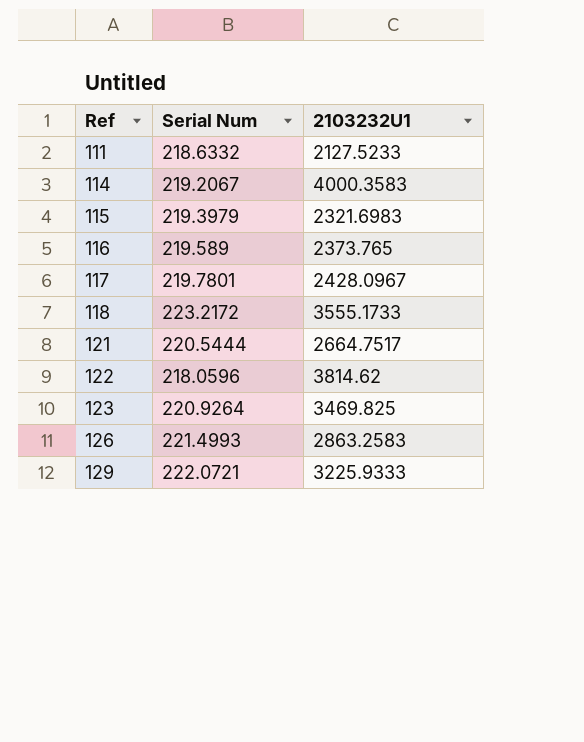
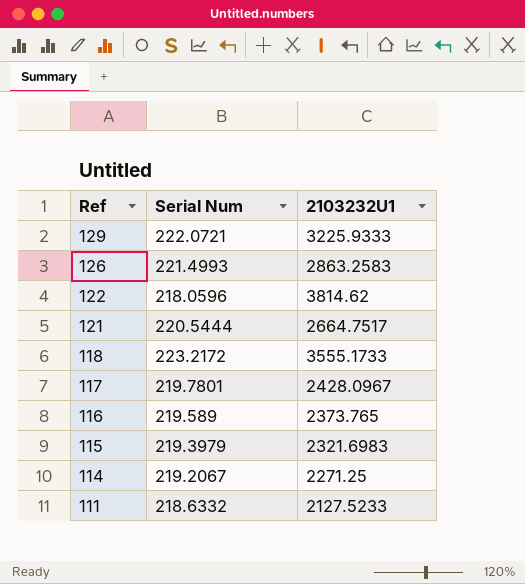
row order: Ref ascending -> Ref descending
row 123: 220.9264 | 3469.825 -> none
114 | 2103232U1: 4000.3583 -> 2271.25

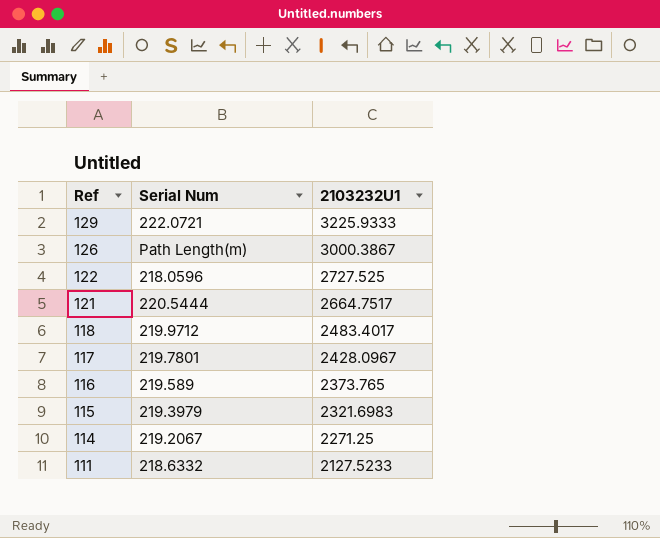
126 | Serial Num: 221.4993 -> Path Length(m)
126 | 2103232U1: 2863.2583 -> 3000.3867
122 | 2103232U1: 3814.62 -> 2727.525
118 | Serial Num: 223.2172 -> 219.9712
118 | 2103232U1: 3555.1733 -> 2483.4017

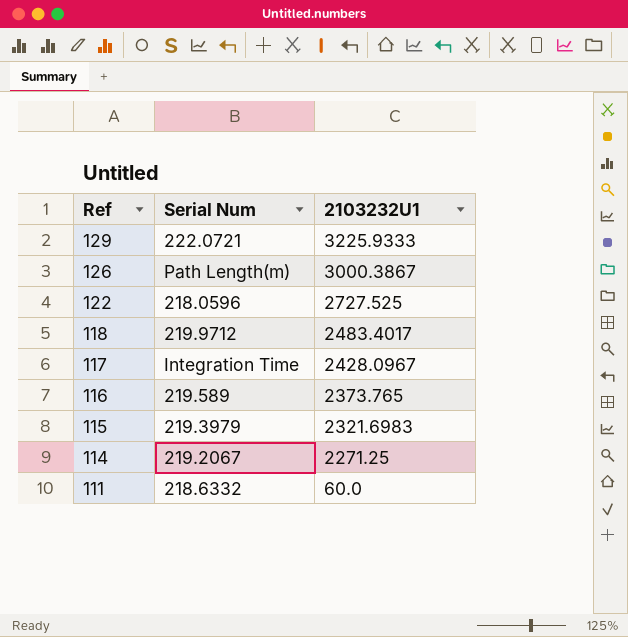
row 121: 220.5444 | 2664.7517 -> none
117 | Serial Num: 219.7801 -> Integration Time
111 | 2103232U1: 2127.5233 -> 60.0

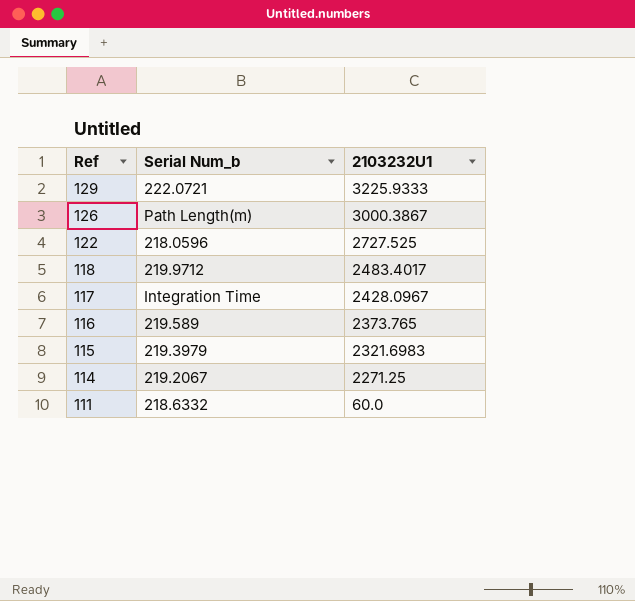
column name: Serial Num -> Serial Num_b

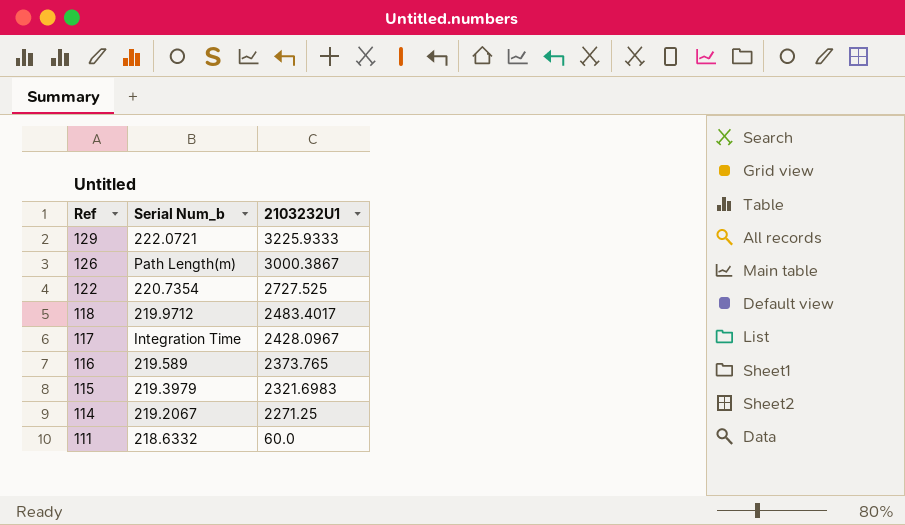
122 | Serial Num_b: 218.0596 -> 220.7354

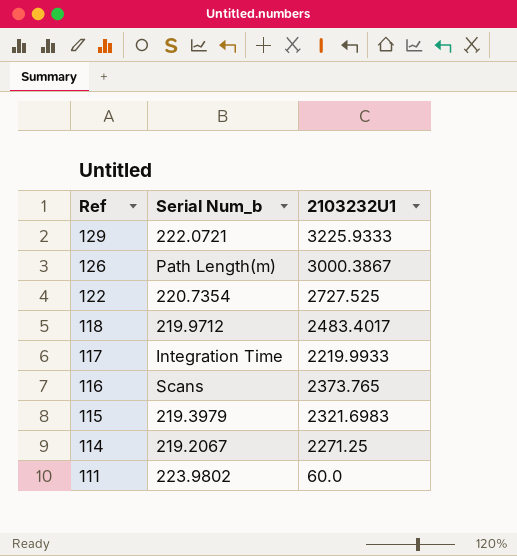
117 | 2103232U1: 2428.0967 -> 2219.9933
116 | Serial Num_b: 219.589 -> Scans
111 | Serial Num_b: 218.6332 -> 223.9802

